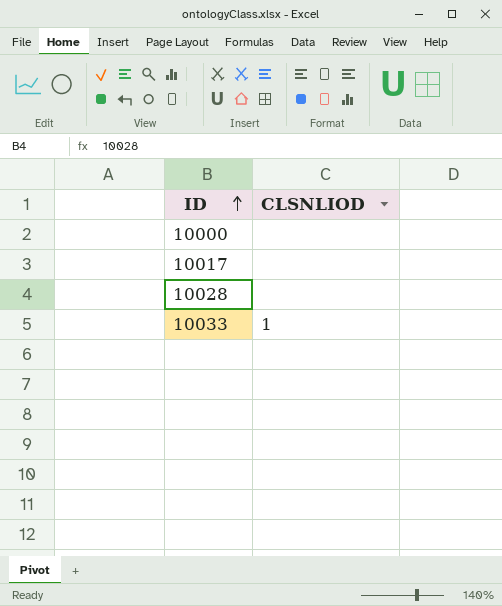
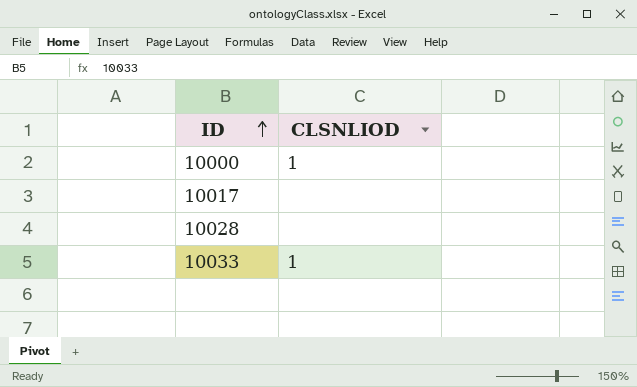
10000 | CLSNLIOD: none -> 1

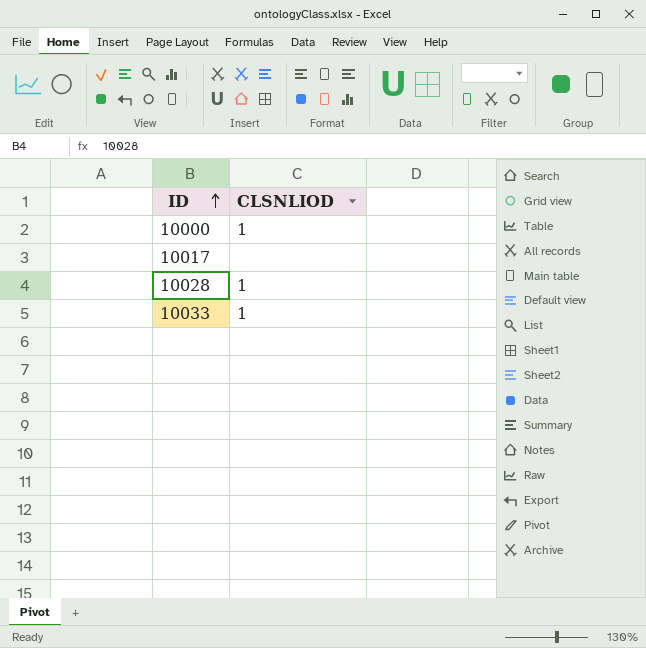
10028 | CLSNLIOD: none -> 1

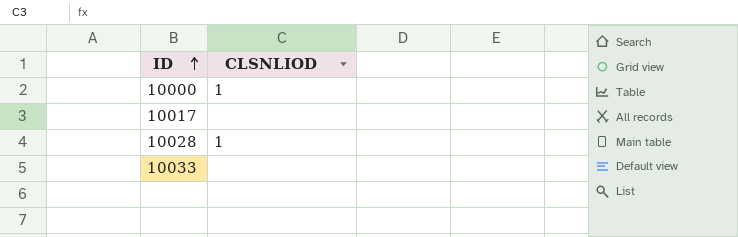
10033 | CLSNLIOD: 1 -> none

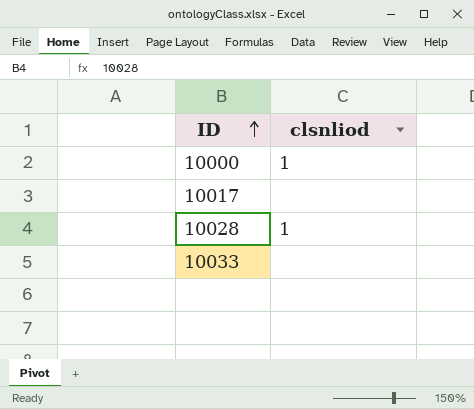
column name: CLSNLIOD -> clsnliod

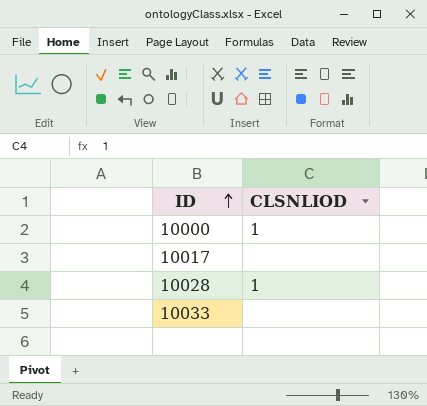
column name: clsnliod -> CLSNLIOD

